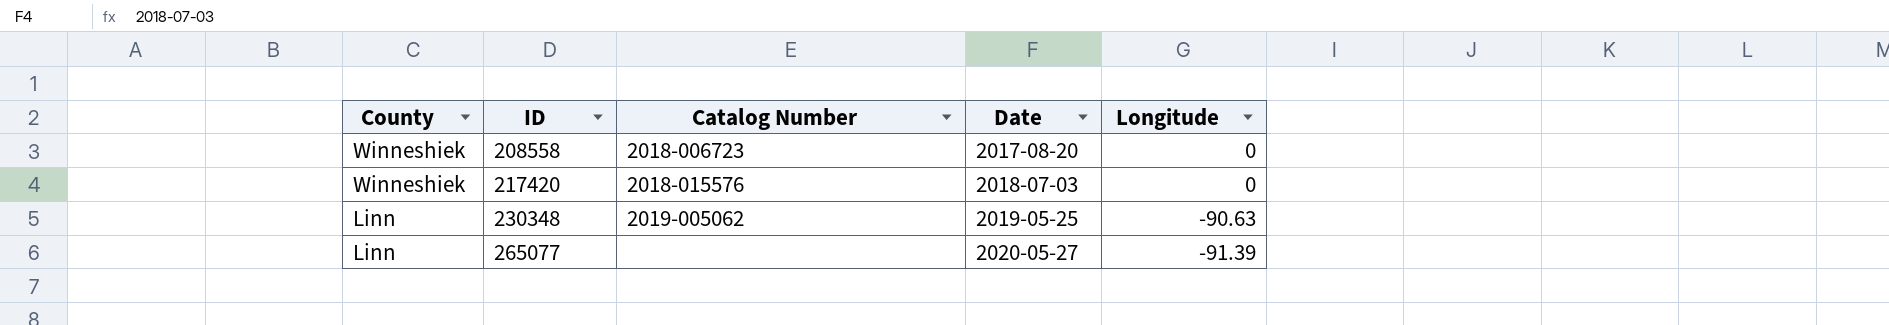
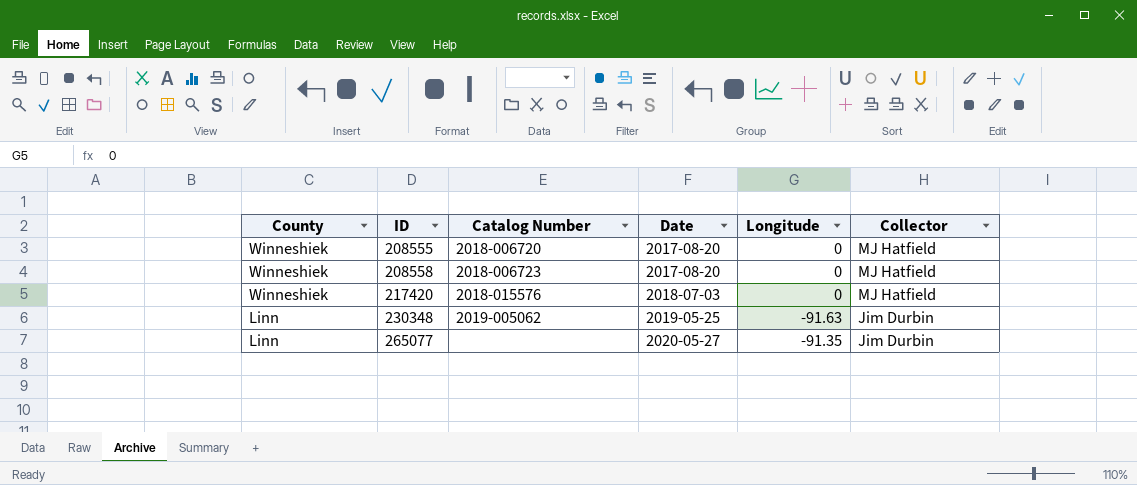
column Collector | position: none -> 6
row 208555: none -> Winneshiek | 2018-006720 | 2017-08-20 | 0 | MJ Hatfield
230348 | Longitude: -90.63 -> -91.63
265077 | Longitude: -91.39 -> -91.35

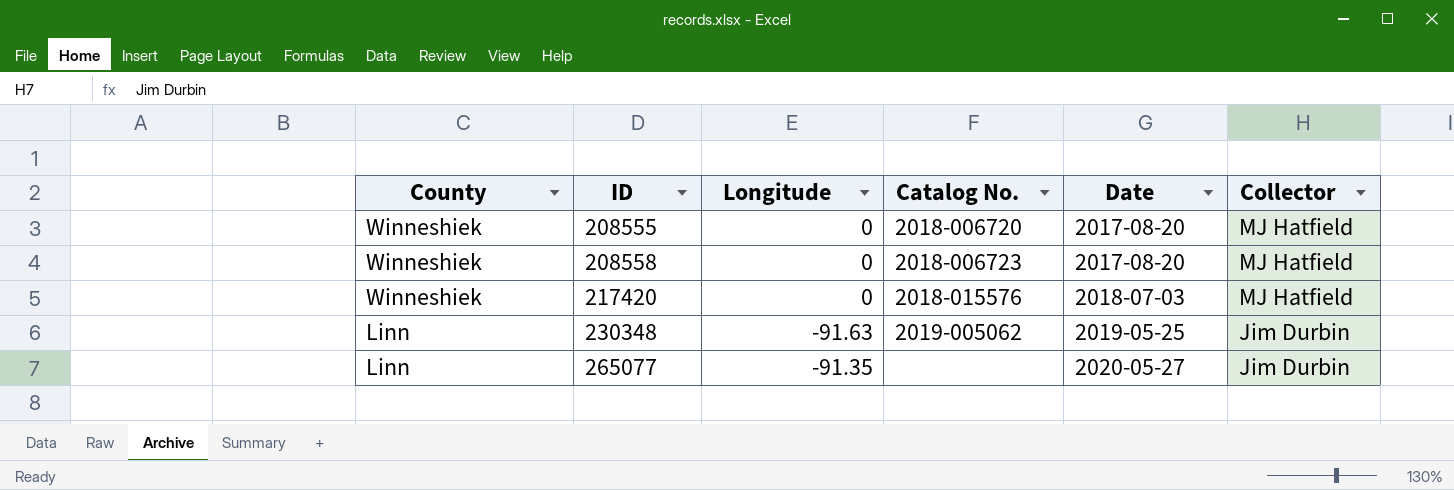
column Longitude | position: 5 -> 3
column name: Catalog Number -> Catalog No.

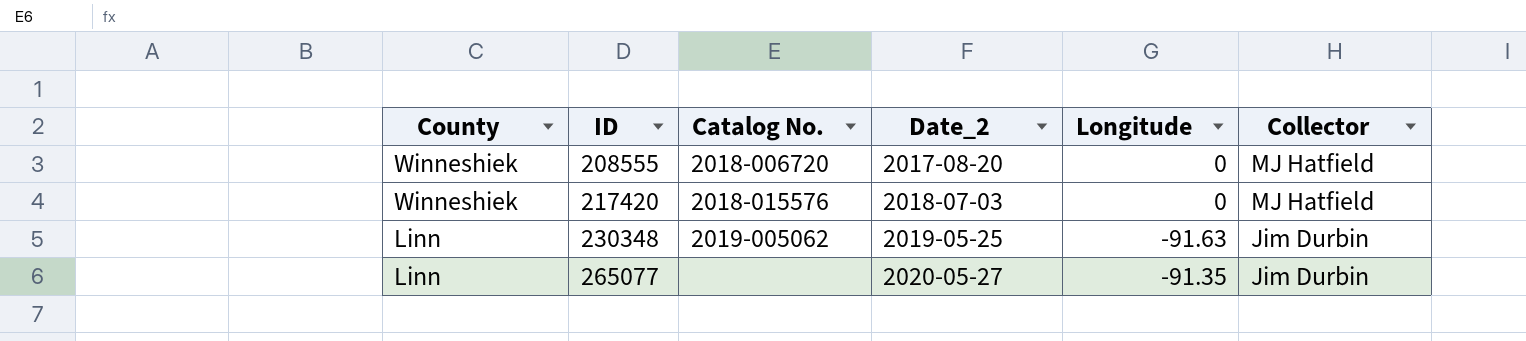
column name: Date -> Date_2
column Longitude | position: 3 -> 5
row 208558: Winneshiek | 0 | 2018-006723 | 2017-08-20 | MJ Hatfield -> none

